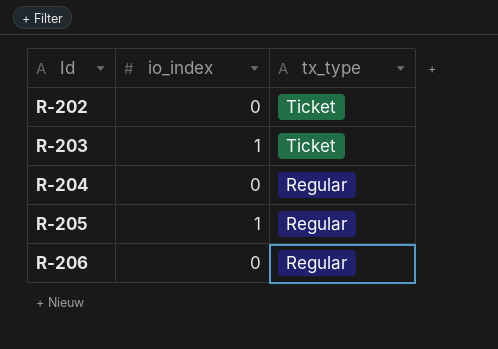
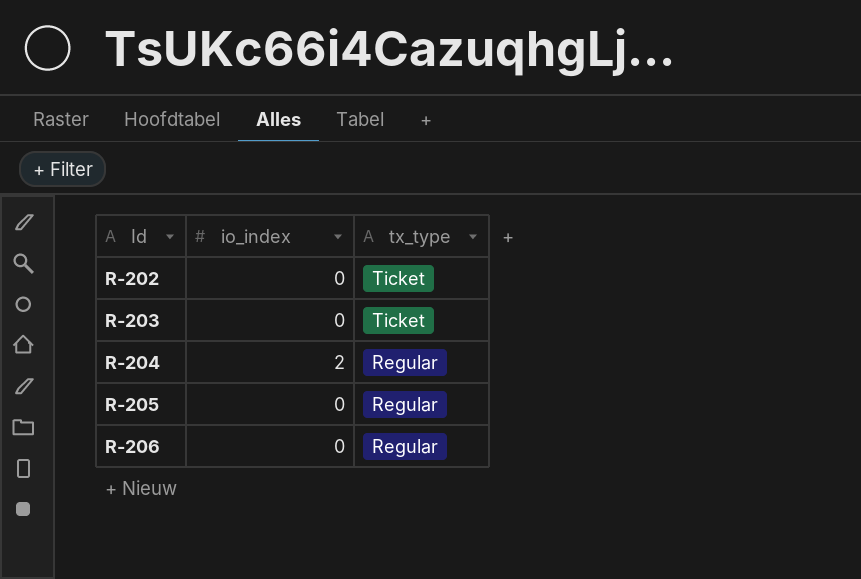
R-203 | io_index: 1 -> 0
R-204 | io_index: 0 -> 2
R-205 | io_index: 1 -> 0

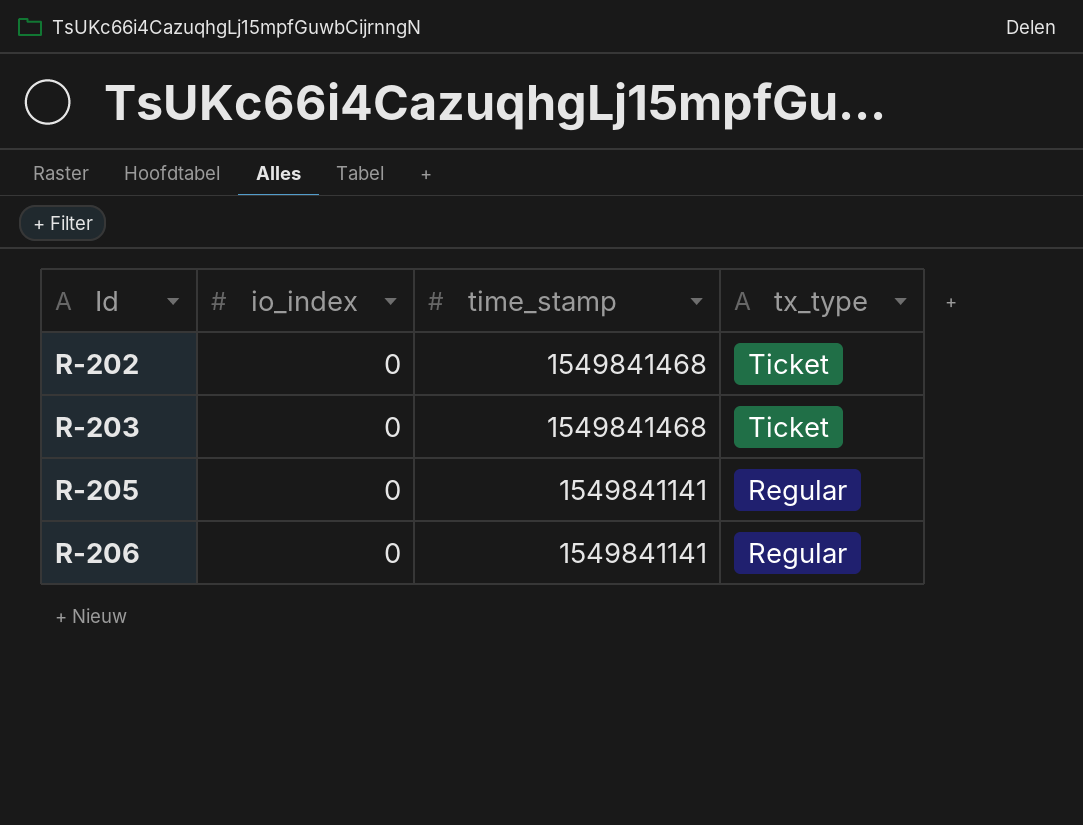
column time_stamp | position: none -> 3
row R-204: 2 | Regular -> none

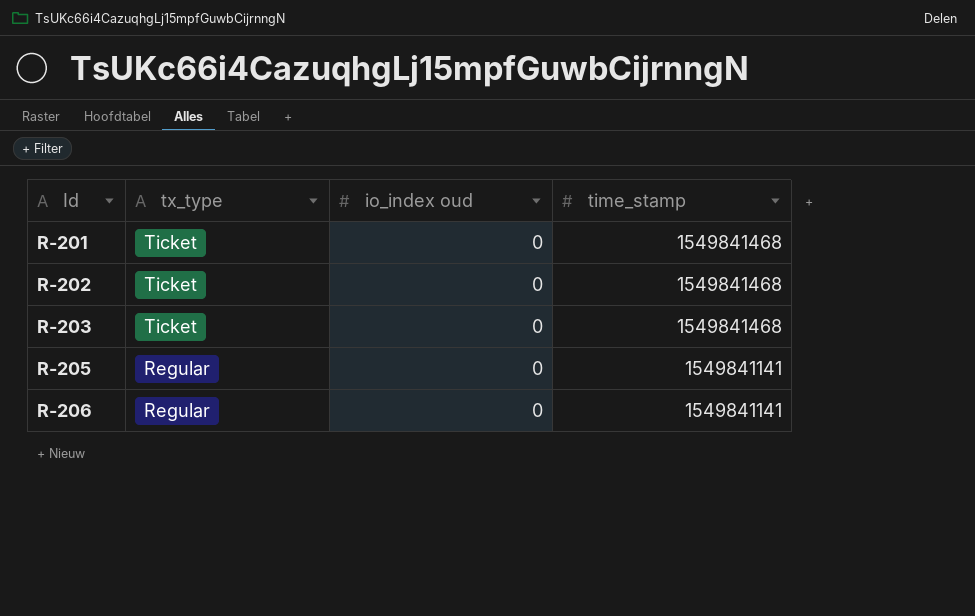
column tx_type | position: 4 -> 2
column name: io_index -> io_index oud
row R-201: none -> Ticket | 0 | 1549841468

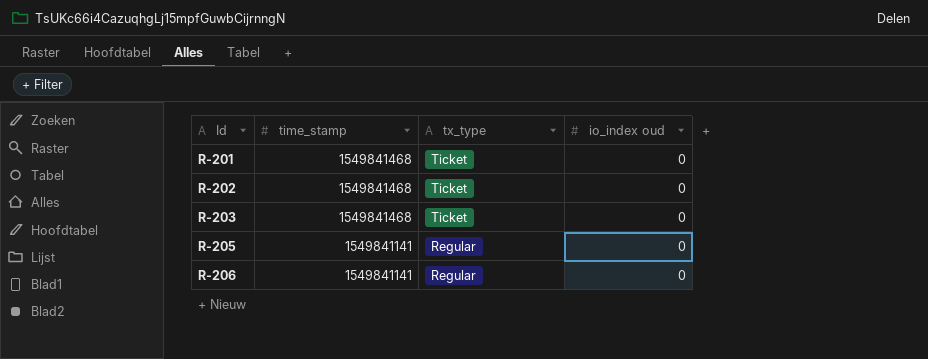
column time_stamp | position: 4 -> 2

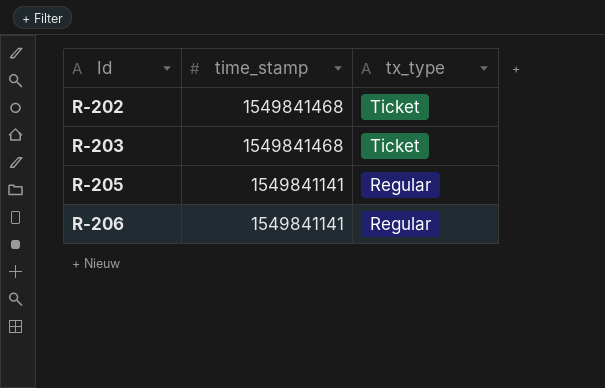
column io_index oud | position: 4 -> none
row R-201: 1549841468 | Ticket | 0 -> none

